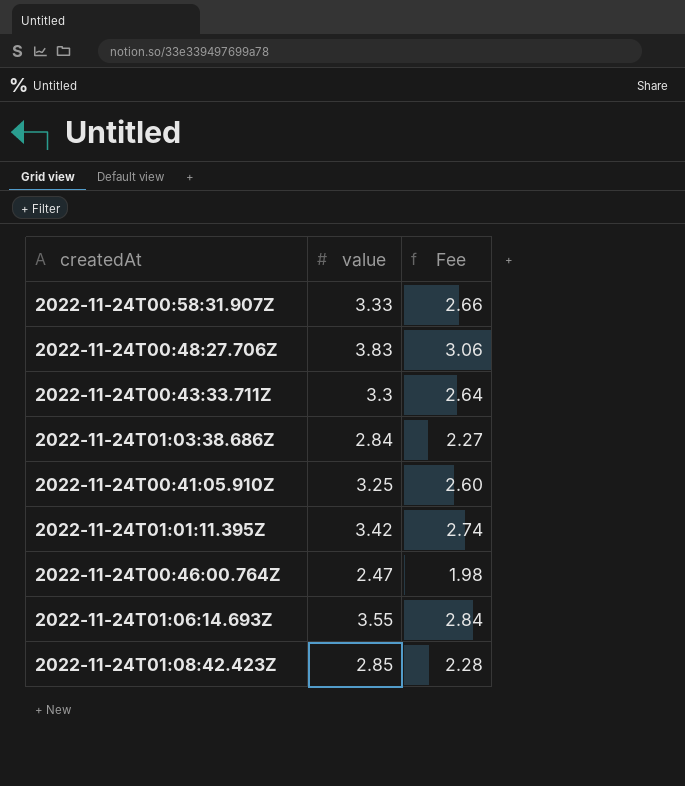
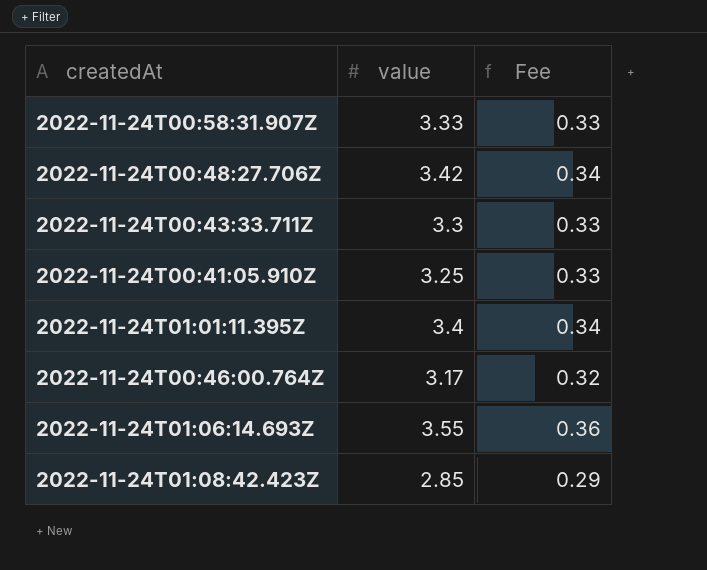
column Fee | formula: [value] * 0.8 -> [value] * 0.1
row 2022-11-24T01:03:38.686Z: 2.84 | 2.27 -> none
2022-11-24T00:48:27.706Z | value: 3.83 -> 3.42
2022-11-24T01:01:11.395Z | value: 3.42 -> 3.4
2022-11-24T00:46:00.764Z | value: 2.47 -> 3.17

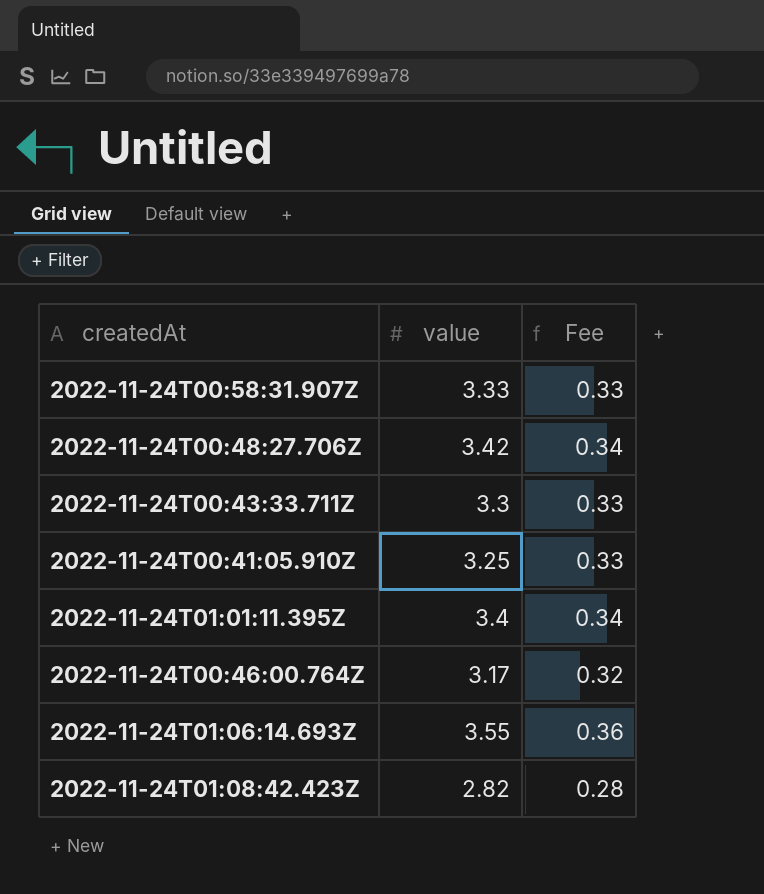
2022-11-24T01:08:42.423Z | value: 2.85 -> 2.82
2022-11-24T01:08:42.423Z | Fee: 0.29 -> 0.28

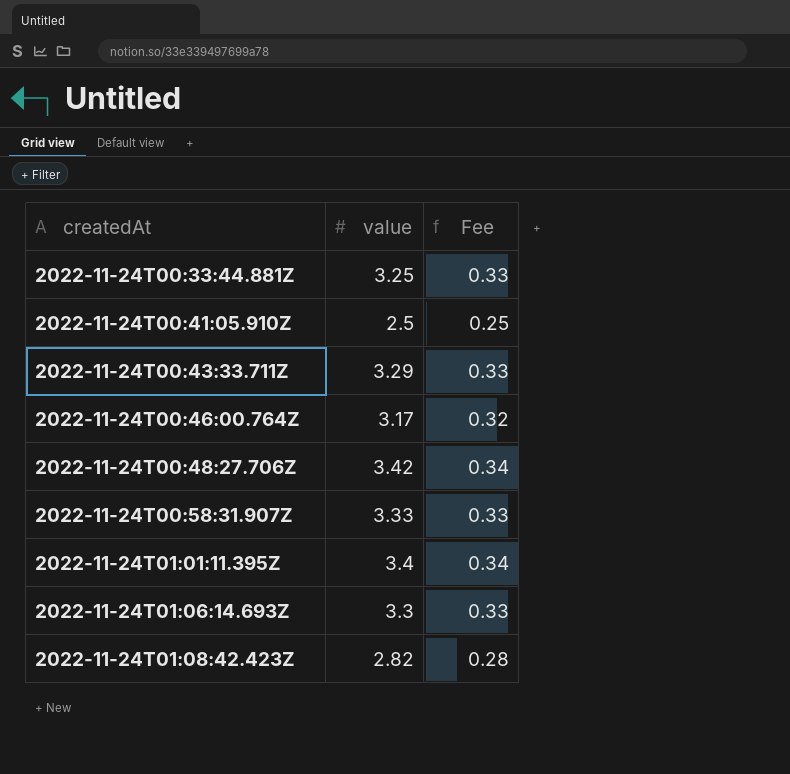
row order: none -> createdAt ascending
row 2022-11-24T00:33:44.881Z: none -> 3.25 | 0.33
2022-11-24T00:41:05.910Z | value: 3.25 -> 2.5
2022-11-24T00:41:05.910Z | Fee: 0.33 -> 0.25
2022-11-24T00:43:33.711Z | value: 3.3 -> 3.29
2022-11-24T01:06:14.693Z | value: 3.55 -> 3.3
2022-11-24T01:06:14.693Z | Fee: 0.36 -> 0.33

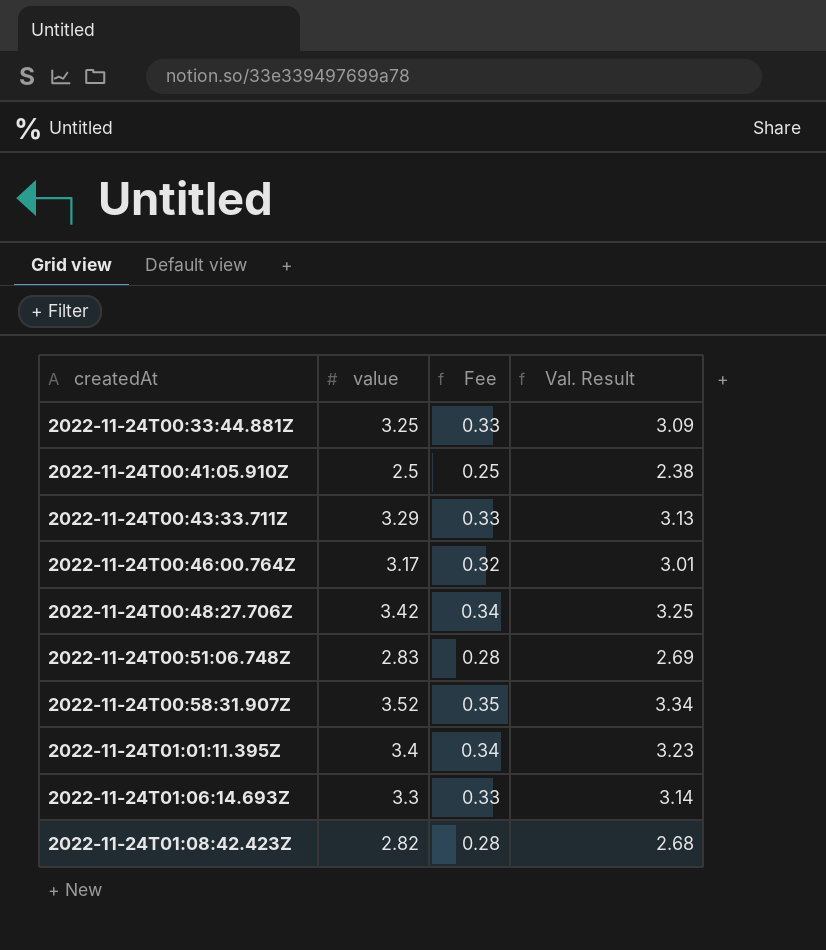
column Val. Result | formula: none -> [value] * 0.95
row 2022-11-24T00:51:06.748Z: none -> 2.83 | 0.28 | 2.69
2022-11-24T00:58:31.907Z | value: 3.33 -> 3.52
2022-11-24T00:58:31.907Z | Fee: 0.33 -> 0.35

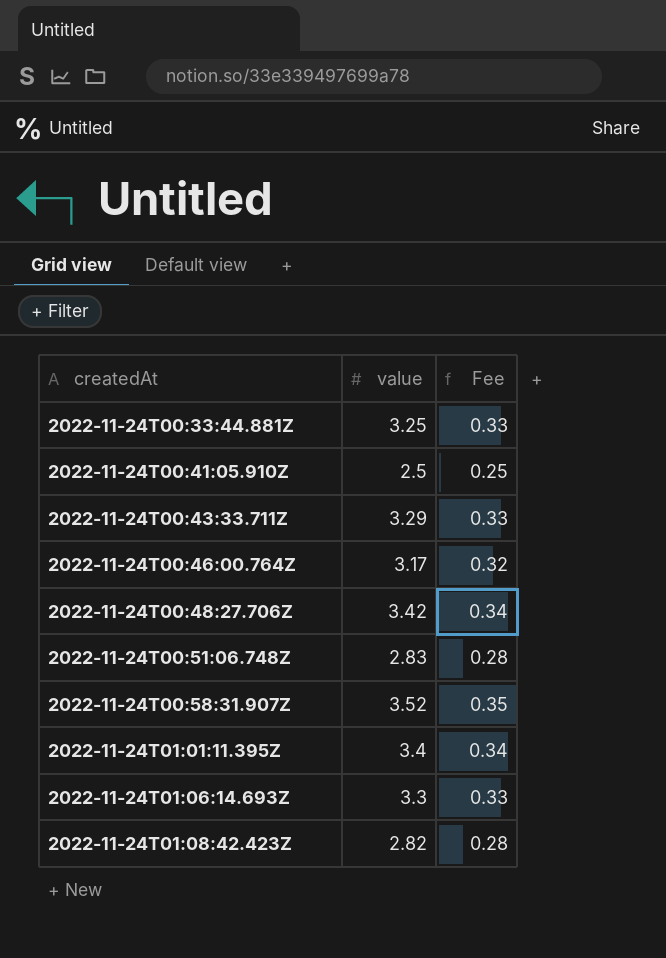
column Val. Result | formula: [value] * 0.95 -> none

